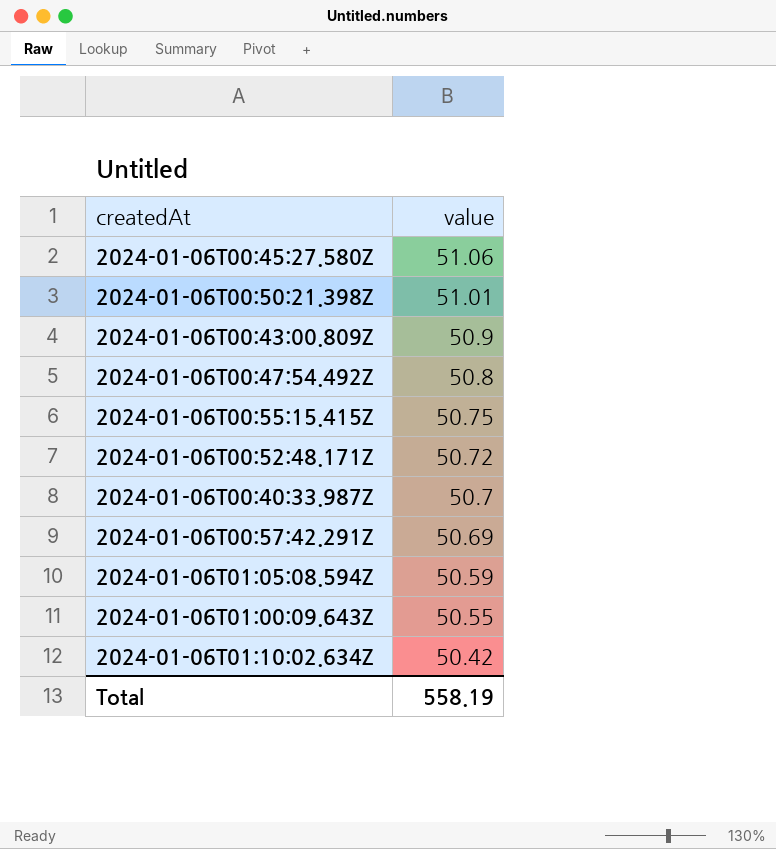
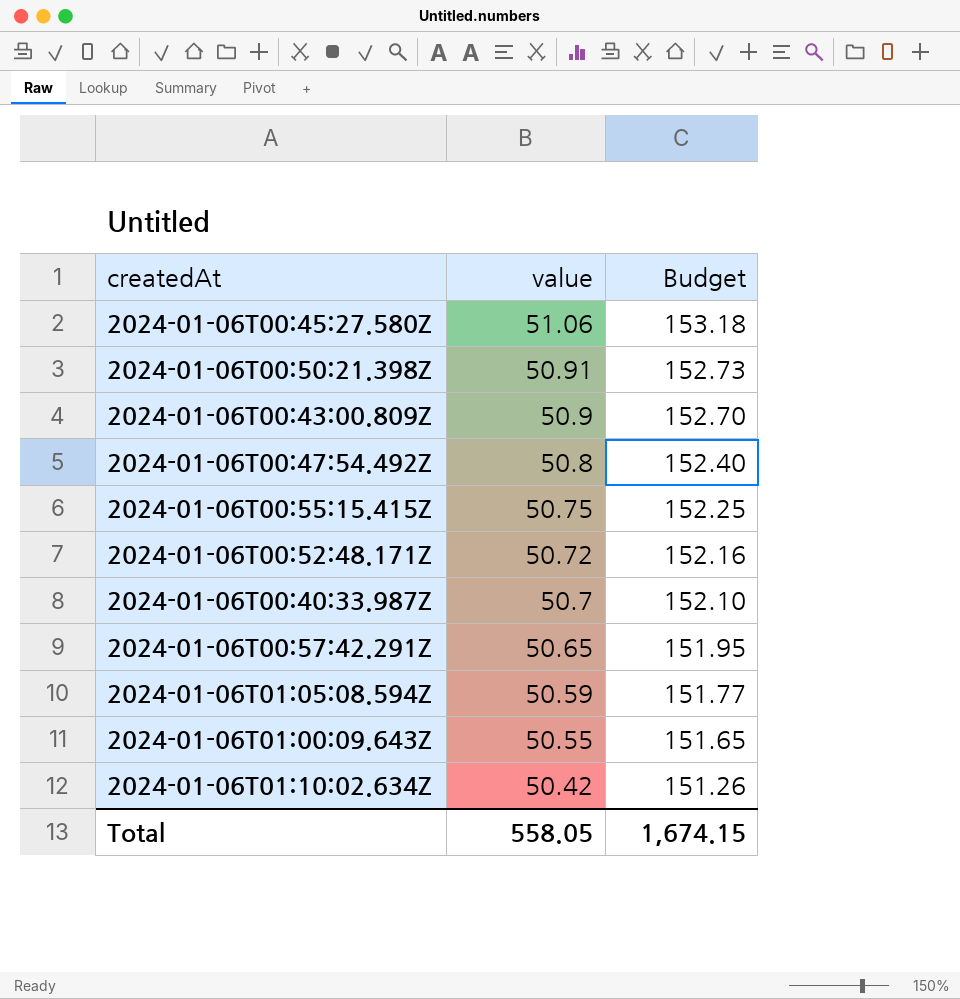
column Budget | formula: none -> [value] * 3
2024-01-06T00:50:21.398Z | value: 51.01 -> 50.91
2024-01-06T00:57:42.291Z | value: 50.69 -> 50.65
Total | value: 558.19 -> 558.05

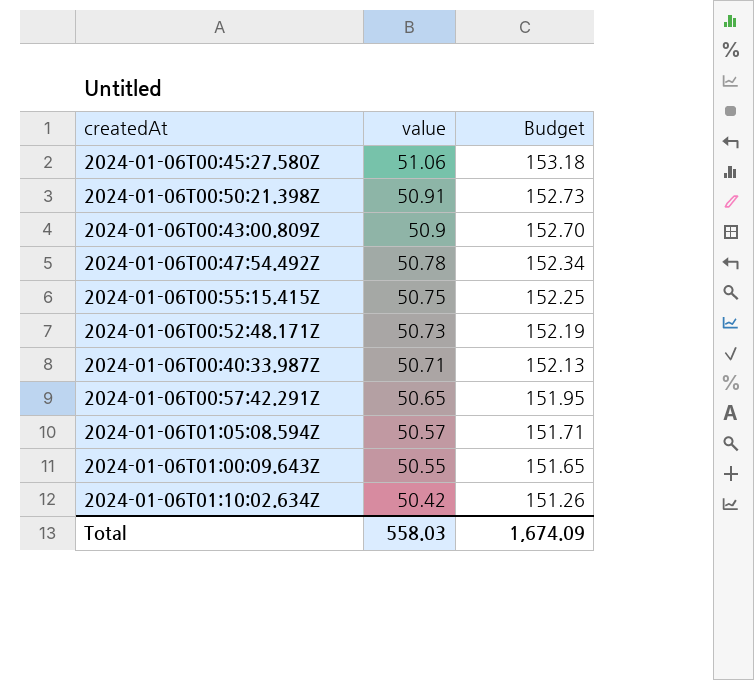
2024-01-06T00:47:54.492Z | value: 50.8 -> 50.78
2024-01-06T00:47:54.492Z | Budget: 152.40 -> 152.34
2024-01-06T00:52:48.171Z | value: 50.72 -> 50.73
2024-01-06T00:52:48.171Z | Budget: 152.16 -> 152.19
2024-01-06T00:40:33.987Z | value: 50.7 -> 50.71
2024-01-06T00:40:33.987Z | Budget: 152.10 -> 152.13
2024-01-06T01:05:08.594Z | value: 50.59 -> 50.57
2024-01-06T01:05:08.594Z | Budget: 151.77 -> 151.71
Total | value: 558.05 -> 558.03
Total | Budget: 1,674.15 -> 1,674.09

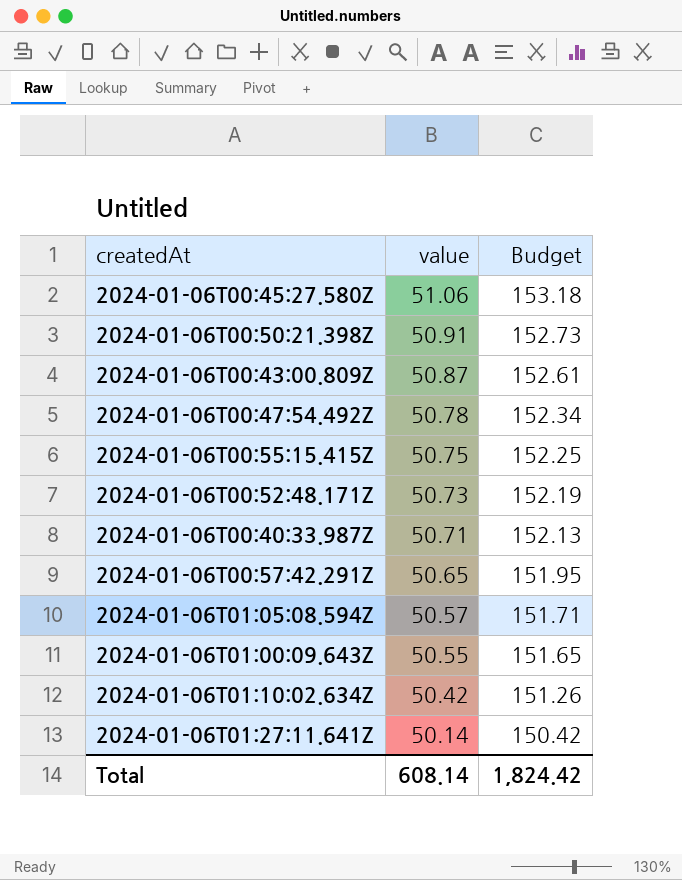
2024-01-06T00:43:00.809Z | value: 50.9 -> 50.87
2024-01-06T00:43:00.809Z | Budget: 152.70 -> 152.61
row 2024-01-06T01:27:11.641Z: none -> 50.14 | 150.42
Total | value: 558.03 -> 608.14
Total | Budget: 1,674.09 -> 1,824.42

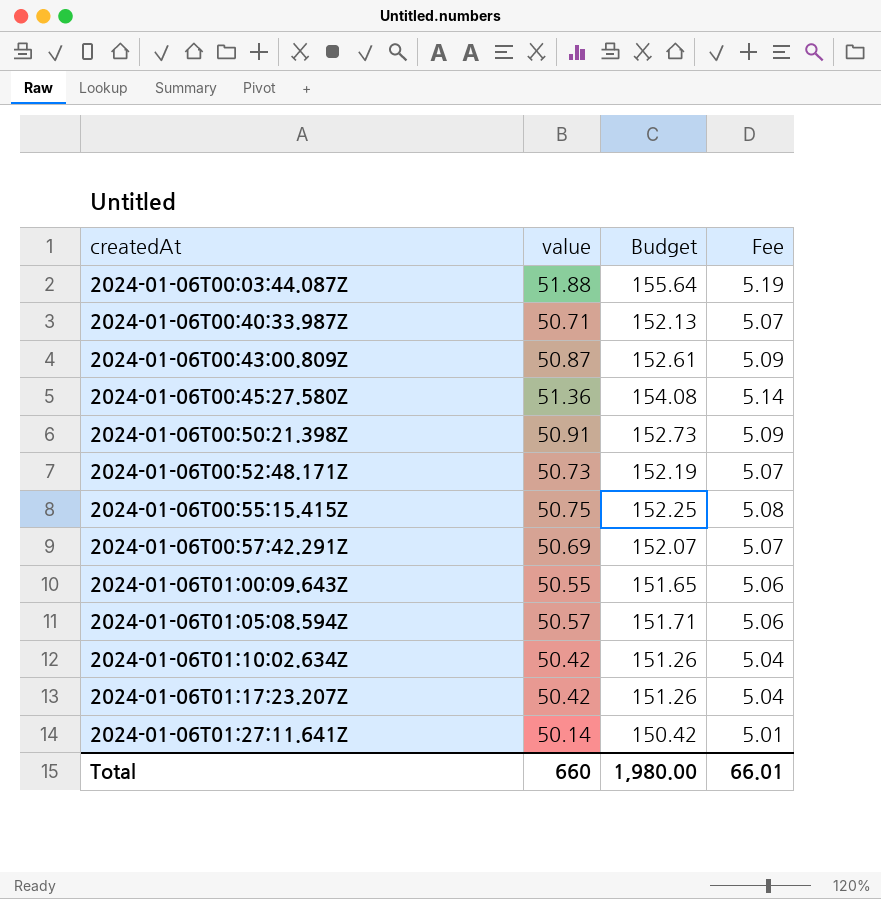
row order: value descending -> createdAt ascending
column Fee | formula: none -> [value] * 0.1
row 2024-01-06T00:47:54.492Z: 50.78 | 152.34 -> none
row 2024-01-06T00:03:44.087Z: none -> 51.88 | 155.64 | 5.19
2024-01-06T00:45:27.580Z | value: 51.06 -> 51.36
2024-01-06T00:45:27.580Z | Budget: 153.18 -> 154.08
2024-01-06T00:57:42.291Z | value: 50.65 -> 50.69
2024-01-06T00:57:42.291Z | Budget: 151.95 -> 152.07
row 2024-01-06T01:17:23.207Z: none -> 50.42 | 151.26 | 5.04
Total | value: 608.14 -> 660
Total | Budget: 1,824.42 -> 1,980.00

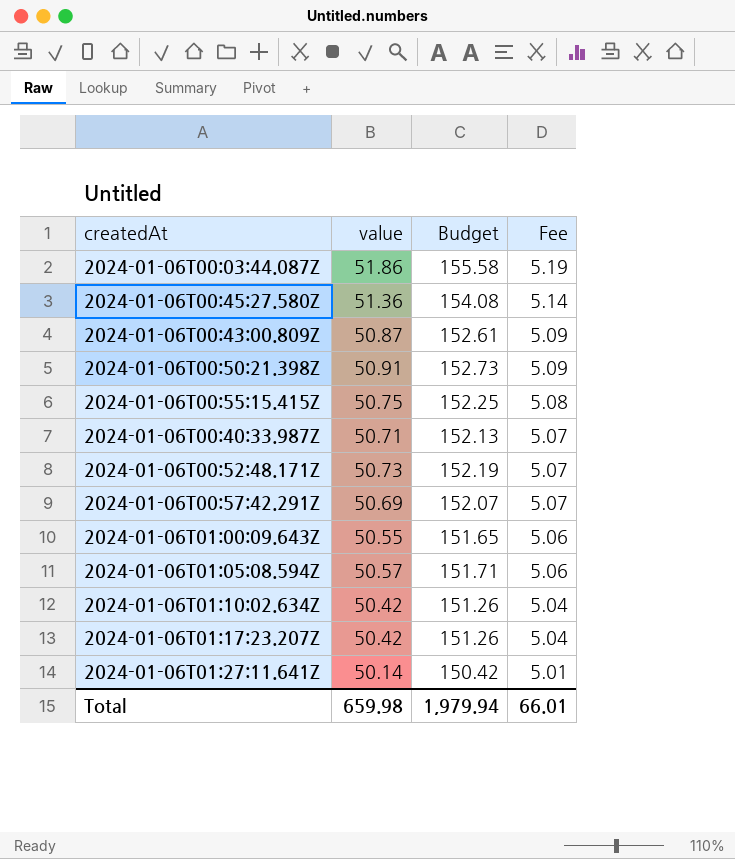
row order: createdAt ascending -> Fee descending
2024-01-06T00:03:44.087Z | value: 51.88 -> 51.86
2024-01-06T00:03:44.087Z | Budget: 155.64 -> 155.58
Total | value: 660 -> 659.98
Total | Budget: 1,980.00 -> 1,979.94

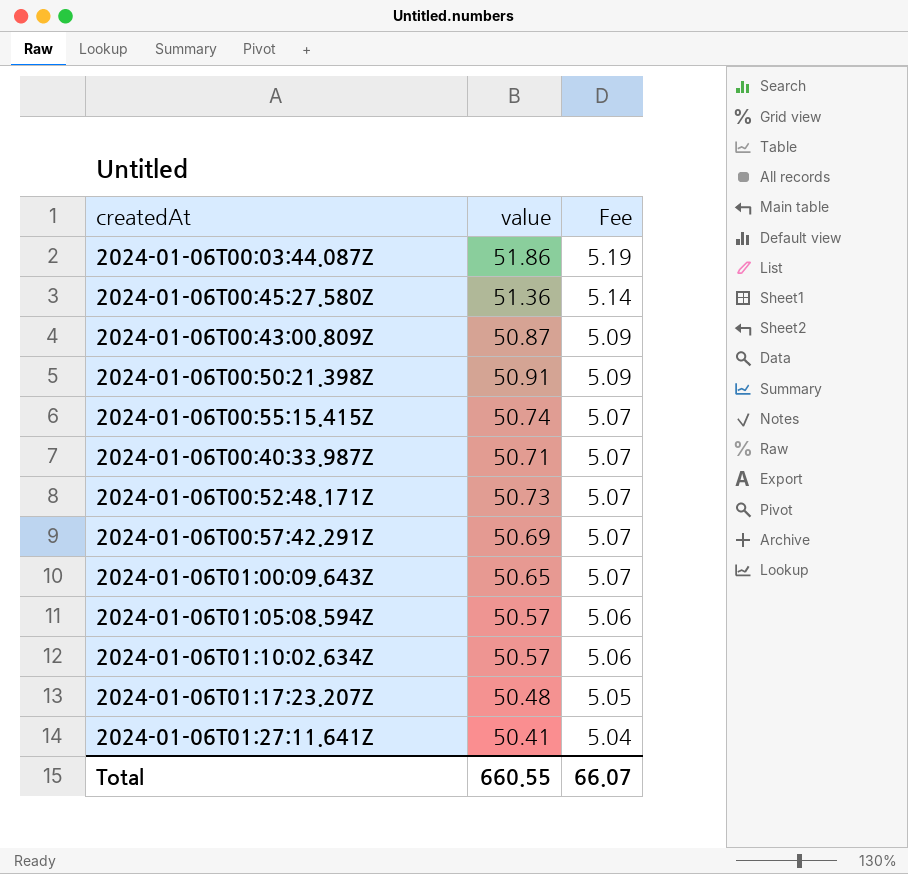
column Budget | formula: [value] * 3 -> none
2024-01-06T00:55:15.415Z | value: 50.75 -> 50.74
2024-01-06T00:55:15.415Z | Fee: 5.08 -> 5.07
2024-01-06T01:00:09.643Z | value: 50.55 -> 50.65
2024-01-06T01:00:09.643Z | Fee: 5.06 -> 5.07
2024-01-06T01:10:02.634Z | value: 50.42 -> 50.57
2024-01-06T01:10:02.634Z | Fee: 5.04 -> 5.06
2024-01-06T01:17:23.207Z | value: 50.42 -> 50.48
2024-01-06T01:17:23.207Z | Fee: 5.04 -> 5.05
2024-01-06T01:27:11.641Z | value: 50.14 -> 50.41
2024-01-06T01:27:11.641Z | Fee: 5.01 -> 5.04
Total | value: 659.98 -> 660.55
Total | Fee: 66.01 -> 66.07

